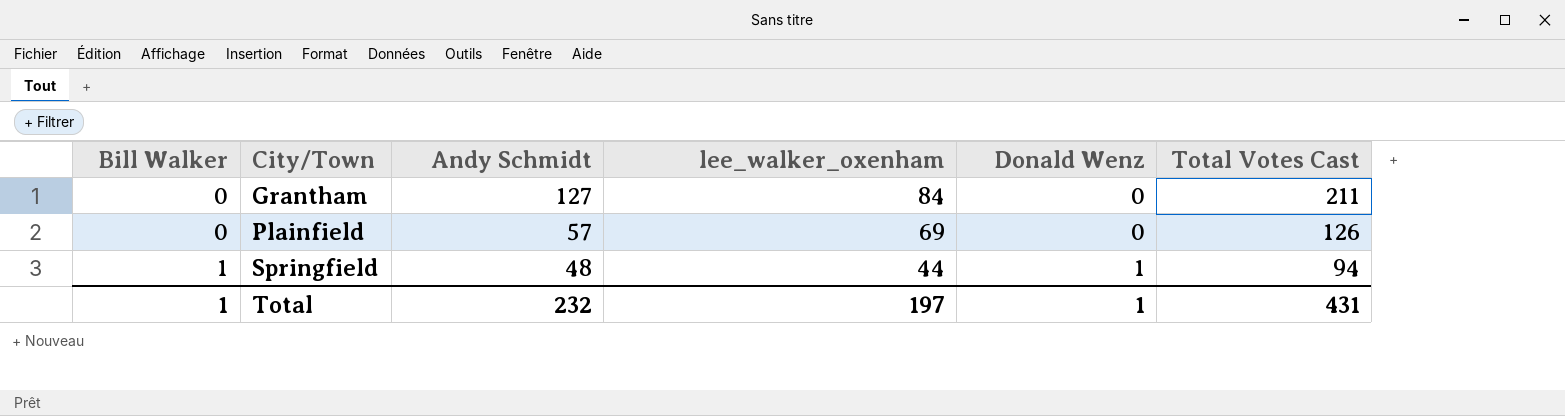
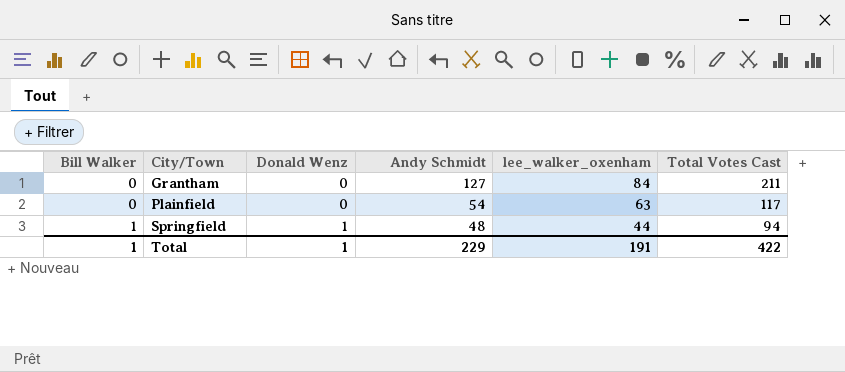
column Donald Wenz | position: 5 -> 3
Plainfield | Andy Schmidt: 57 -> 54
Plainfield | lee_walker_oxenham: 69 -> 63
Plainfield | Total Votes Cast: 126 -> 117
Total | Andy Schmidt: 232 -> 229
Total | lee_walker_oxenham: 197 -> 191
Total | Total Votes Cast: 431 -> 422

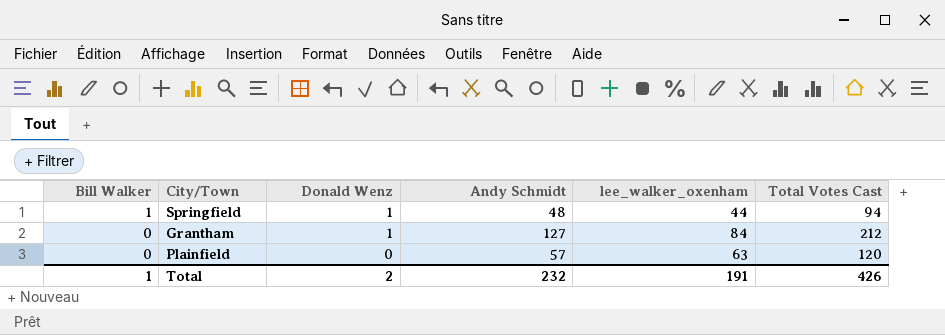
row order: Bill Walker ascending -> Bill Walker descending
Grantham | Donald Wenz: 0 -> 1
Grantham | Total Votes Cast: 211 -> 212
Plainfield | Andy Schmidt: 54 -> 57
Plainfield | Total Votes Cast: 117 -> 120
Total | Donald Wenz: 1 -> 2
Total | Andy Schmidt: 229 -> 232
Total | Total Votes Cast: 422 -> 426

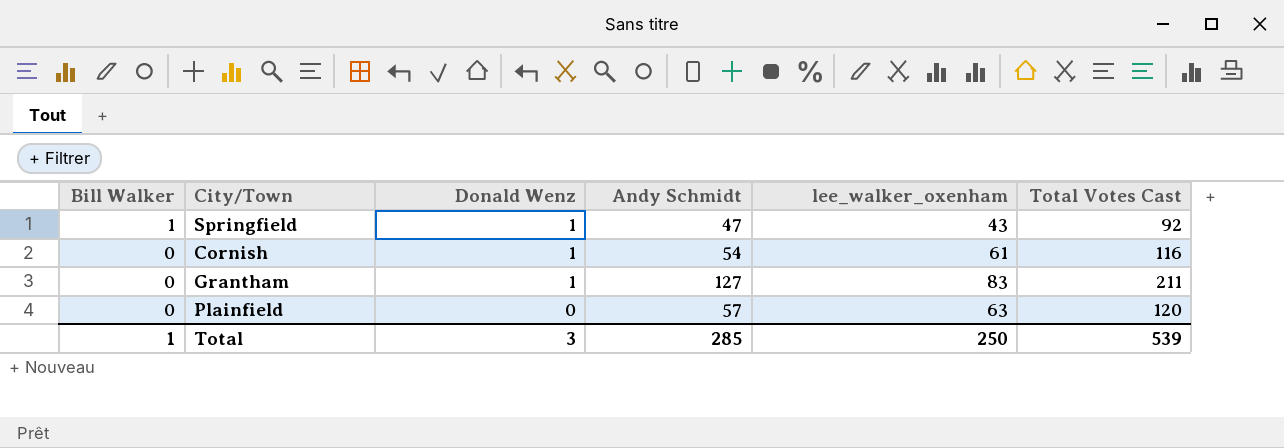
Springfield | Andy Schmidt: 48 -> 47
Springfield | lee_walker_oxenham: 44 -> 43
Springfield | Total Votes Cast: 94 -> 92
row Cornish: none -> 0 | 1 | 54 | 61 | 116
Grantham | lee_walker_oxenham: 84 -> 83
Grantham | Total Votes Cast: 212 -> 211
Total | Donald Wenz: 2 -> 3
Total | Andy Schmidt: 232 -> 285
Total | lee_walker_oxenham: 191 -> 250
Total | Total Votes Cast: 426 -> 539

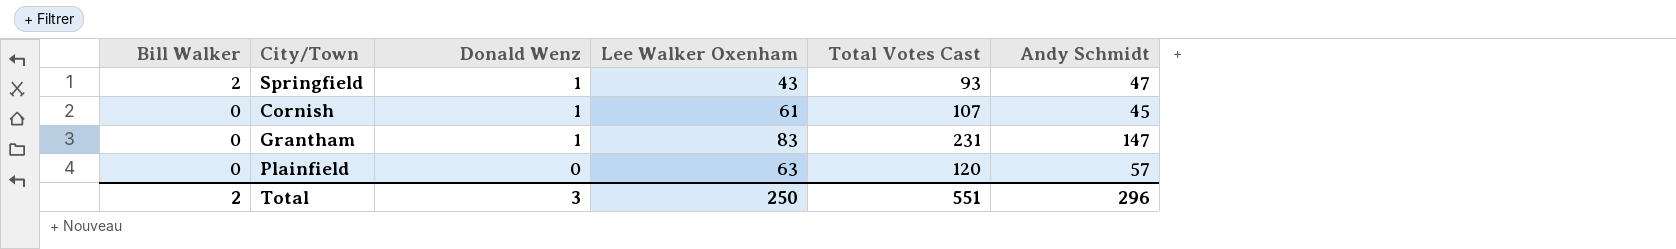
column name: lee_walker_oxenham -> Lee Walker Oxenham
column Andy Schmidt | position: 4 -> 6
Springfield | Bill Walker: 1 -> 2
Springfield | Total Votes Cast: 92 -> 93
Cornish | Total Votes Cast: 116 -> 107
Cornish | Andy Schmidt: 54 -> 45
Grantham | Total Votes Cast: 211 -> 231
Grantham | Andy Schmidt: 127 -> 147
Total | Bill Walker: 1 -> 2
Total | Total Votes Cast: 539 -> 551
Total | Andy Schmidt: 285 -> 296

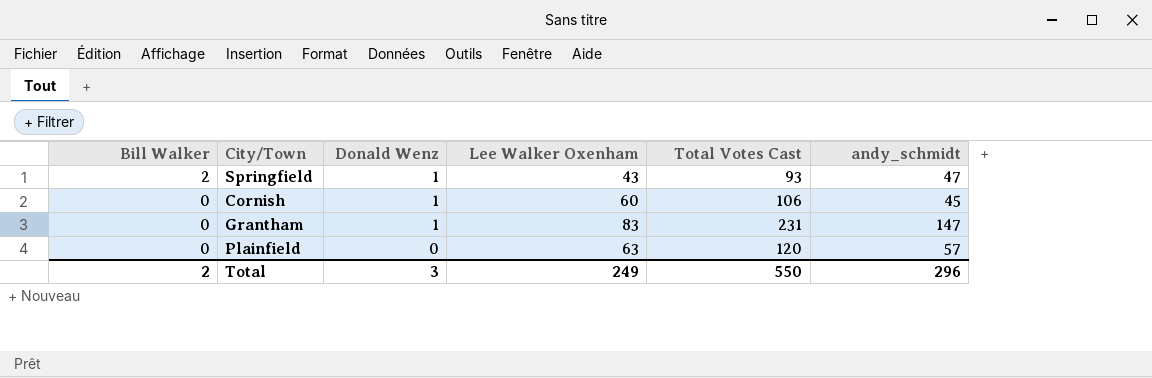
column name: Andy Schmidt -> andy_schmidt
Cornish | Lee Walker Oxenham: 61 -> 60
Cornish | Total Votes Cast: 107 -> 106
Total | Lee Walker Oxenham: 250 -> 249
Total | Total Votes Cast: 551 -> 550

